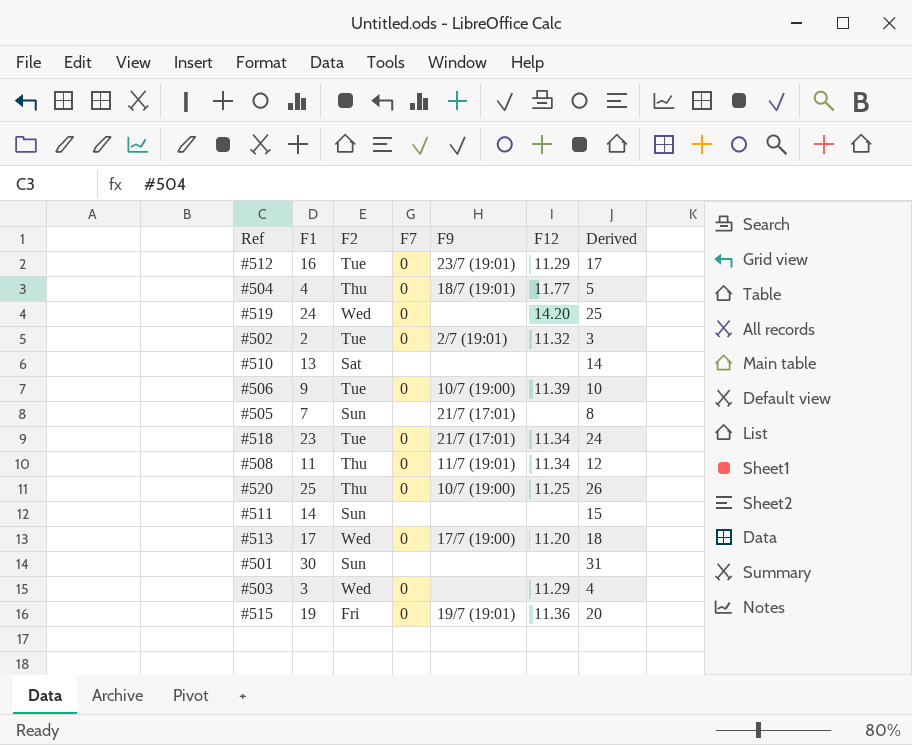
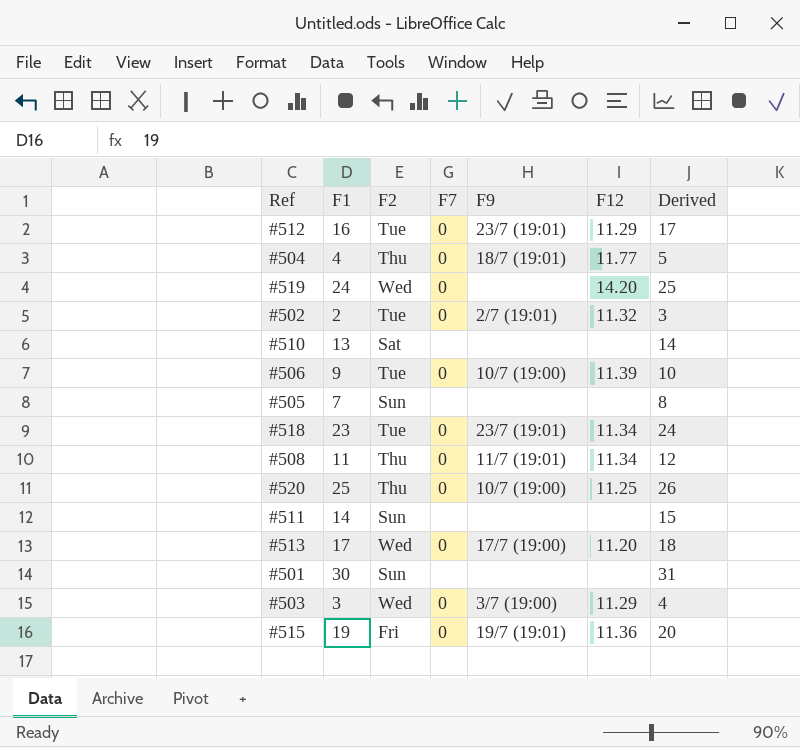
#505 | F9: 21/7 (17:01) -> none
#518 | F9: 21/7 (17:01) -> 23/7 (19:01)
#503 | F9: none -> 3/7 (19:00)

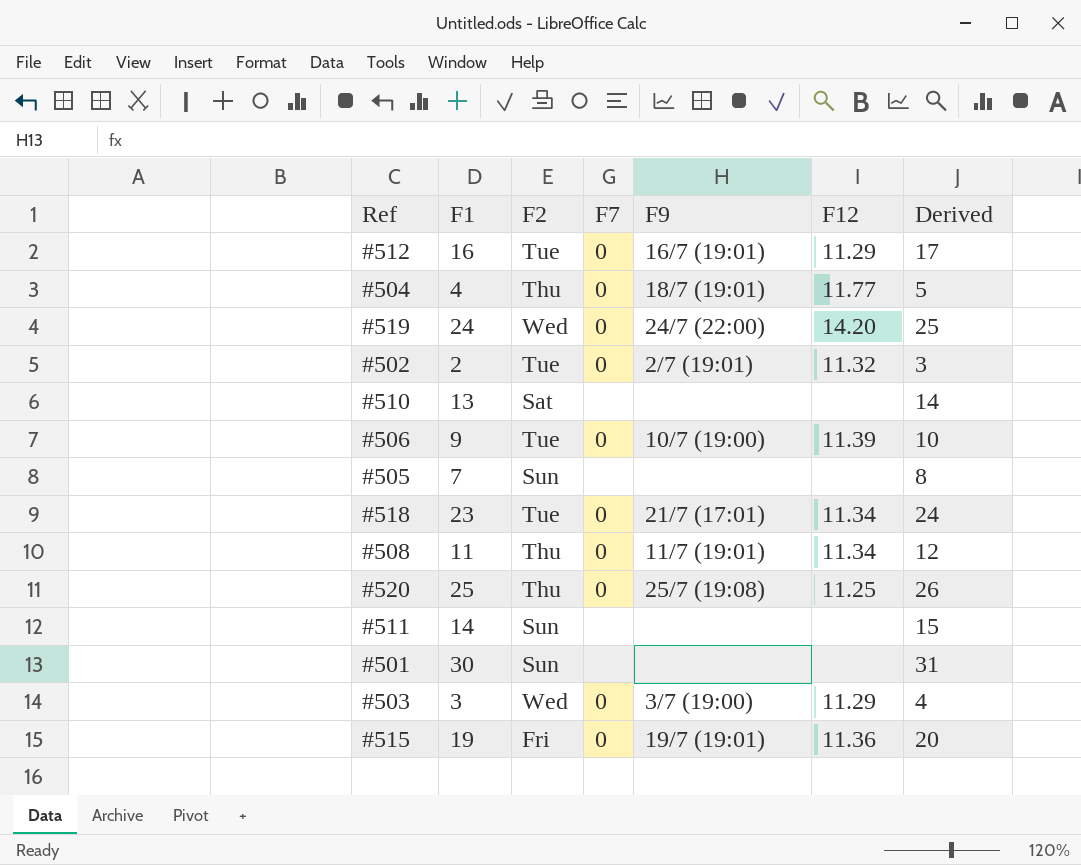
row #513: 17 | Wed | 0 | 17/7 (19:00) | 11.20 | 18 -> none
#512 | F9: 23/7 (19:01) -> 16/7 (19:01)
#519 | F9: none -> 24/7 (22:00)
#518 | F9: 23/7 (19:01) -> 21/7 (17:01)
#520 | F9: 10/7 (19:00) -> 25/7 (19:08)

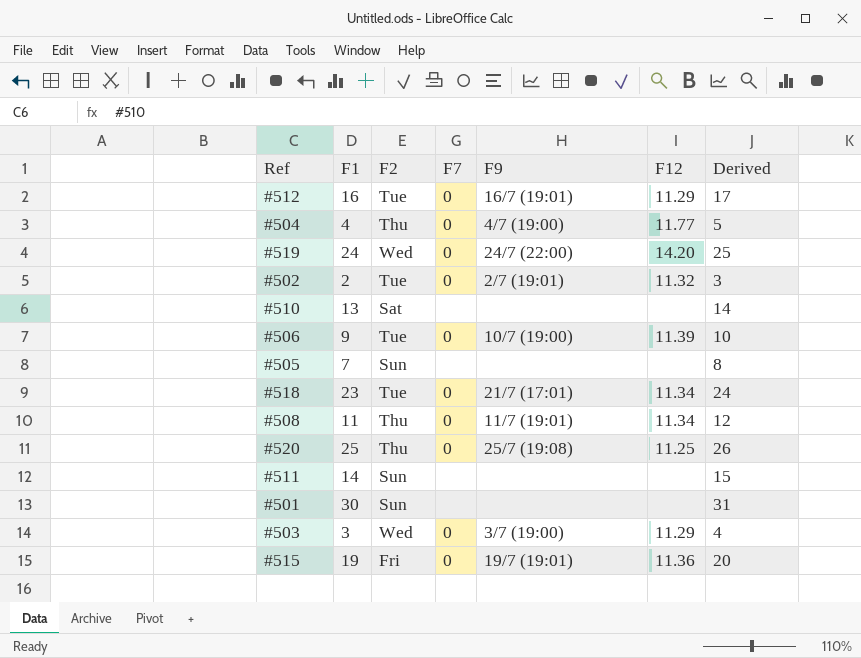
#504 | F9: 18/7 (19:01) -> 4/7 (19:00)

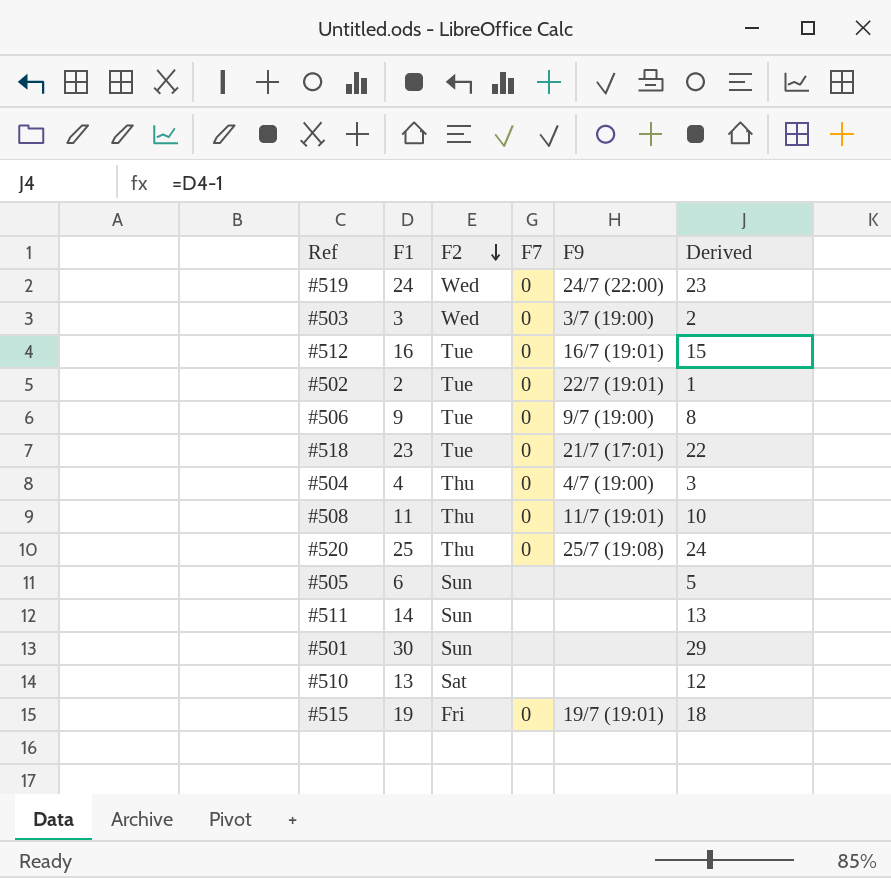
row order: none -> F2 descending
column F12 | position: 6 -> none
column Derived | formula: [F1] + 1 -> [F1] - 1
#502 | F9: 2/7 (19:01) -> 22/7 (19:01)
#506 | F9: 10/7 (19:00) -> 9/7 (19:00)
#505 | F1: 7 -> 6

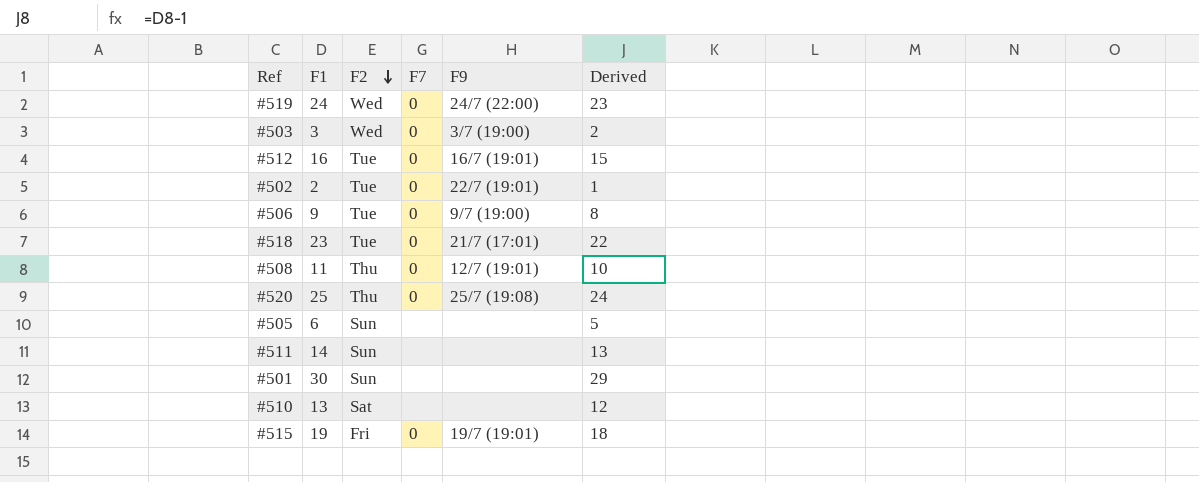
row #504: 4 | Thu | 0 | 4/7 (19:00) | 3 -> none
#508 | F9: 11/7 (19:01) -> 12/7 (19:01)

